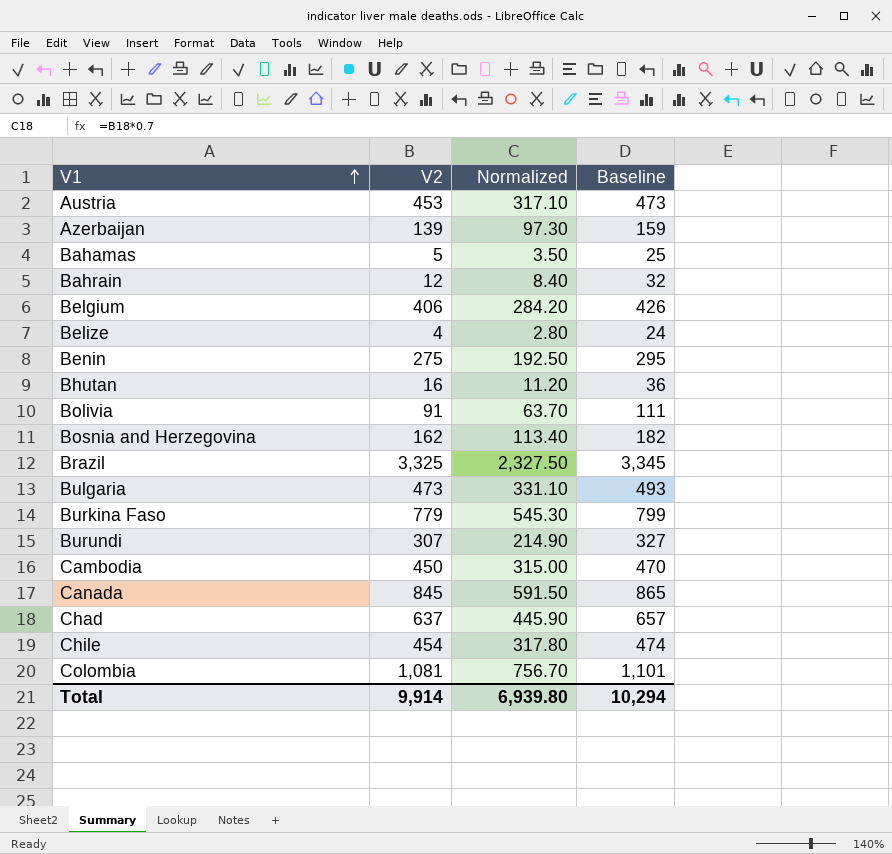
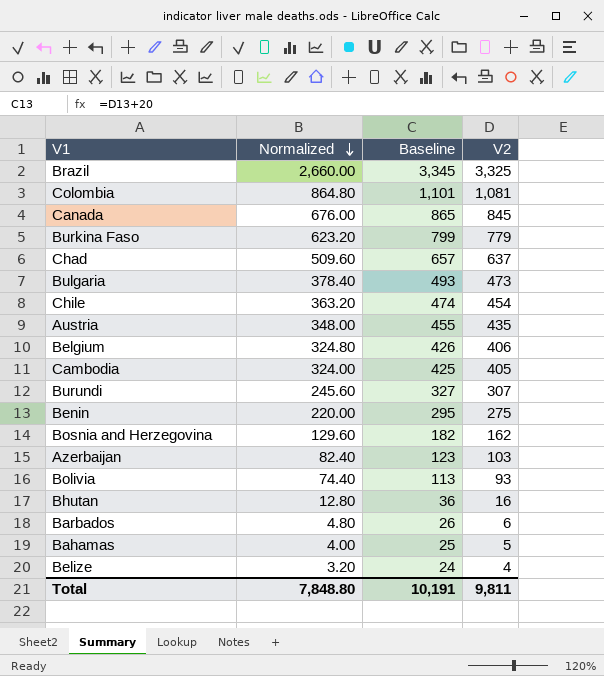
row order: V1 ascending -> Normalized descending
column Normalized | formula: [V2] * 0.7 -> [V2] * 0.8
column V2 | position: 2 -> 4
row Bahrain: 12 | 8.40 | 32 -> none
Austria | Baseline: 473 -> 455
Austria | V2: 453 -> 435
Cambodia | Baseline: 470 -> 425
Cambodia | V2: 450 -> 405
Azerbaijan | Baseline: 159 -> 123
Azerbaijan | V2: 139 -> 103
Bolivia | Baseline: 111 -> 113
Bolivia | V2: 91 -> 93
row Barbados: none -> 4.80 | 26 | 6
Total | Normalized: 6,939.80 -> 7,848.80
Total | Baseline: 10,294 -> 10,191
Total | V2: 9,914 -> 9,811

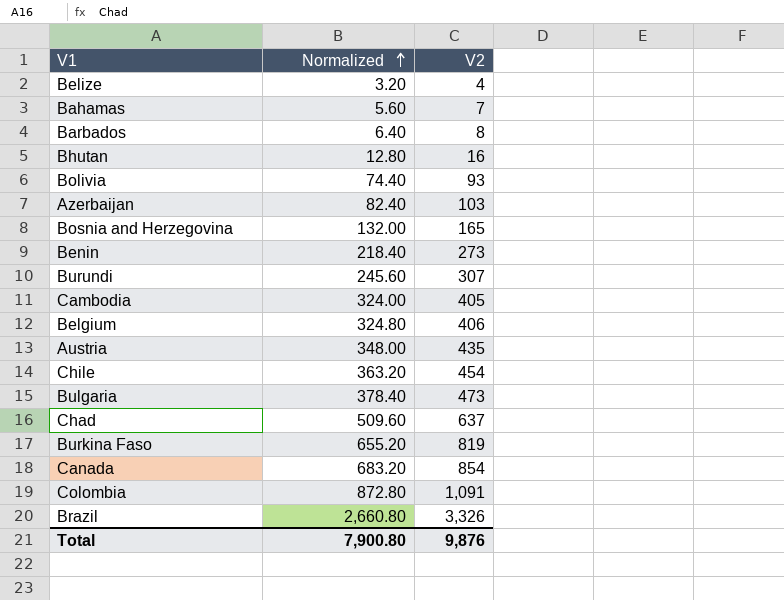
row order: Normalized descending -> Normalized ascending
column Baseline | formula: [V2] + 20 -> none
Bahamas | Normalized: 4.00 -> 5.60
Bahamas | V2: 5 -> 7
Barbados | Normalized: 4.80 -> 6.40
Barbados | V2: 6 -> 8
Bosnia and Herzegovina | Normalized: 129.60 -> 132.00
Bosnia and Herzegovina | V2: 162 -> 165
Benin | Normalized: 220.00 -> 218.40
Benin | V2: 275 -> 273
Burkina Faso | Normalized: 623.20 -> 655.20
Burkina Faso | V2: 779 -> 819
Canada | Normalized: 676.00 -> 683.20
Canada | V2: 845 -> 854
Colombia | Normalized: 864.80 -> 872.80
Colombia | V2: 1,081 -> 1,091
Brazil | Normalized: 2,660.00 -> 2,660.80
Brazil | V2: 3,325 -> 3,326
Total | Normalized: 7,848.80 -> 7,900.80
Total | V2: 9,811 -> 9,876

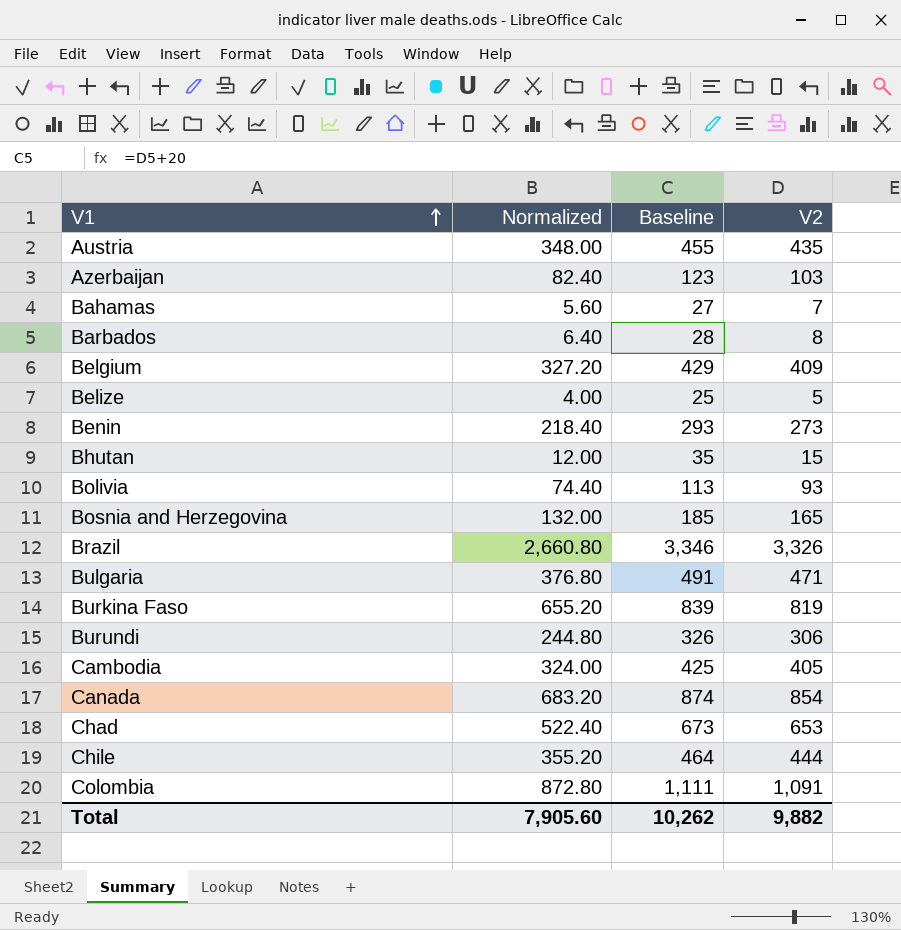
row order: Normalized ascending -> V1 ascending
column Baseline | formula: none -> [V2] + 20
Belgium | Normalized: 324.80 -> 327.20
Belgium | V2: 406 -> 409
Belize | Normalized: 3.20 -> 4.00
Belize | V2: 4 -> 5
Bhutan | Normalized: 12.80 -> 12.00
Bhutan | V2: 16 -> 15
Bulgaria | Normalized: 378.40 -> 376.80
Bulgaria | V2: 473 -> 471
Burundi | Normalized: 245.60 -> 244.80
Burundi | V2: 307 -> 306
Chad | Normalized: 509.60 -> 522.40
Chad | V2: 637 -> 653
Chile | Normalized: 363.20 -> 355.20
Chile | V2: 454 -> 444
Total | Normalized: 7,900.80 -> 7,905.60
Total | V2: 9,876 -> 9,882

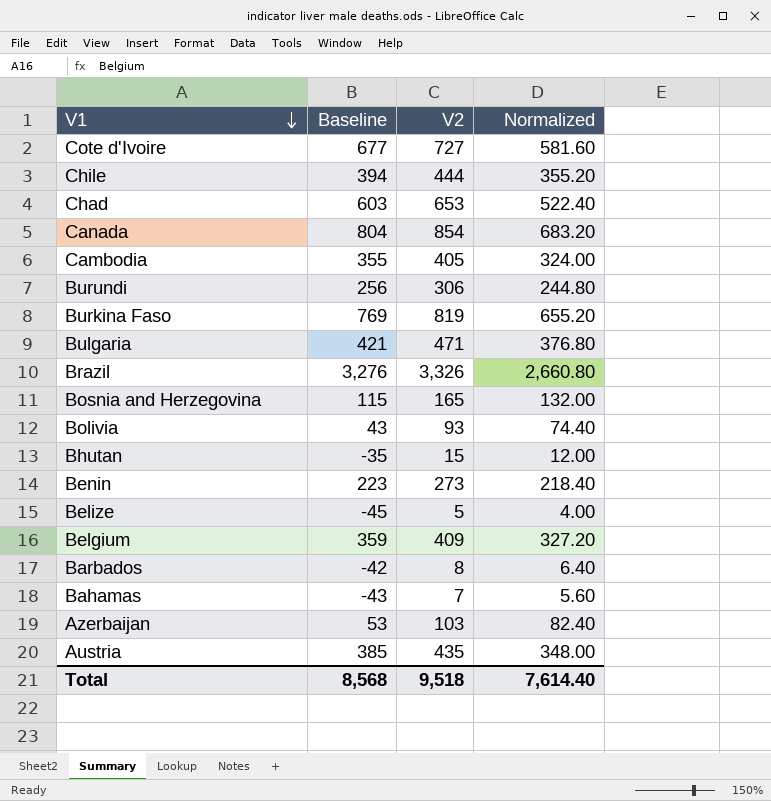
row order: V1 ascending -> V1 descending
column Baseline | formula: [V2] + 20 -> [V2] - 50
column Normalized | position: 2 -> 4
row Colombia: 872.80 | 1,111 | 1,091 -> none
row Cote d'Ivoire: none -> 677 | 727 | 581.60
Total | Baseline: 10,262 -> 8,568
Total | V2: 9,882 -> 9,518
Total | Normalized: 7,905.60 -> 7,614.40

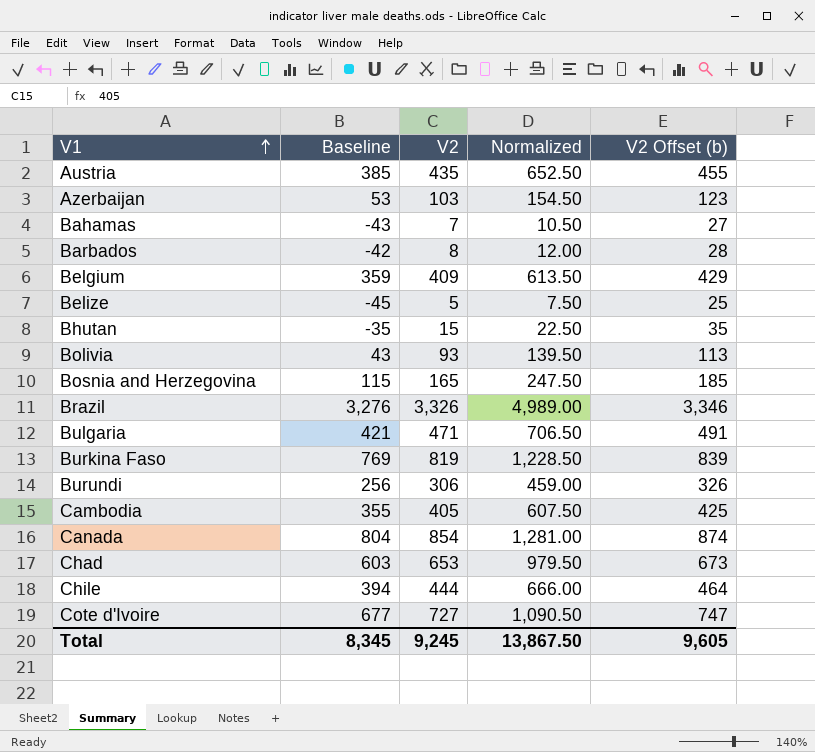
row order: V1 descending -> V1 ascending
column Normalized | formula: [V2] * 0.8 -> [V2] * 1.5
column V2 Offset (b) | formula: none -> [V2] + 20
row Benin: 223 | 273 | 218.40 -> none
Total | Baseline: 8,568 -> 8,345
Total | V2: 9,518 -> 9,245
Total | Normalized: 7,614.40 -> 13,867.50

